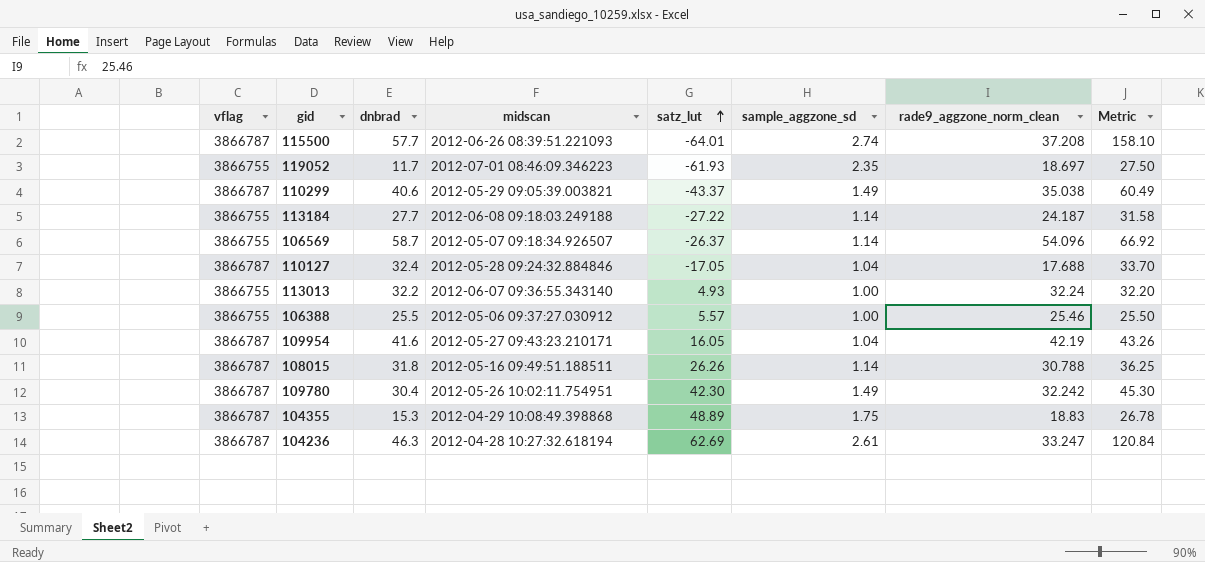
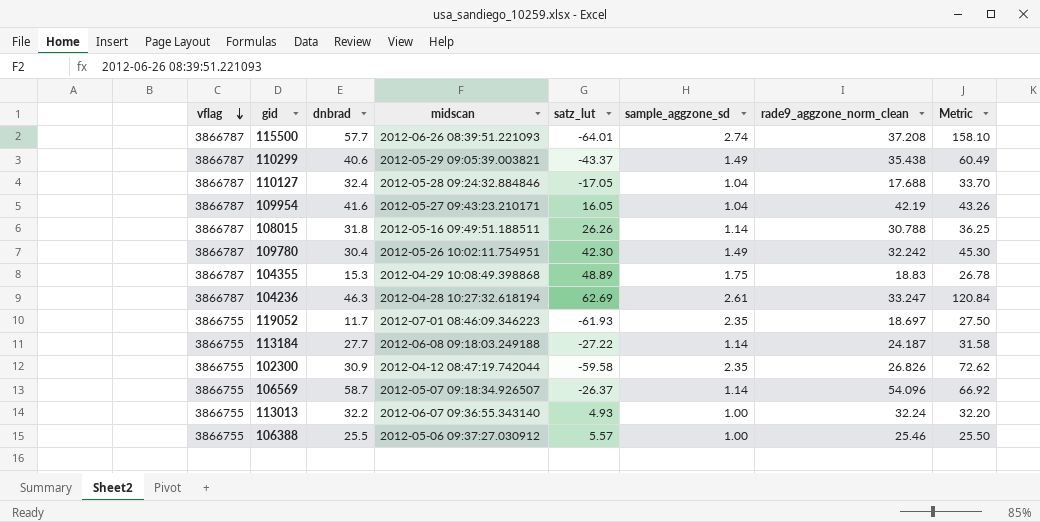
row order: satz_lut ascending -> vflag descending
110299 | rade9_aggzone_norm_clean: 35.038 -> 35.438
row 102300: none -> 3866755 | 30.9 | 2012-04-12 08:47:19.742044 | -59.58 | 2.35 | 26.826 | 72.62

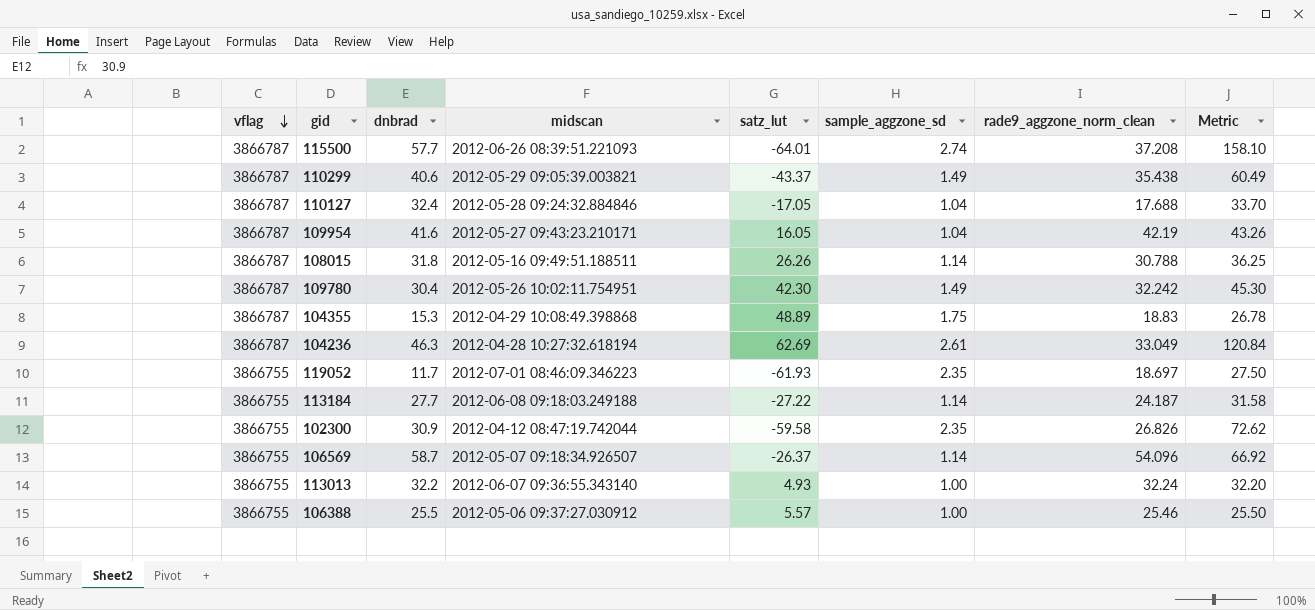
104236 | rade9_aggzone_norm_clean: 33.247 -> 33.049

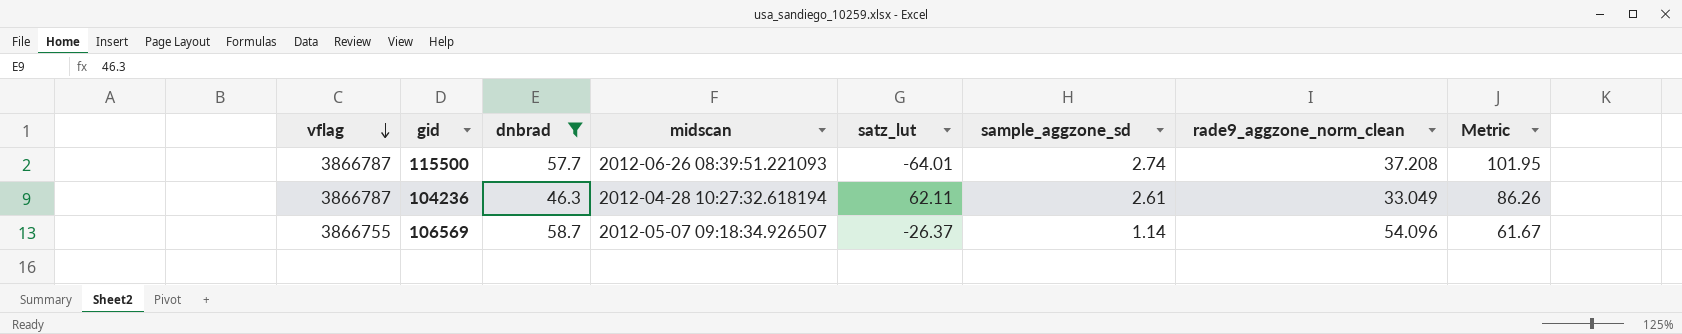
filter: none -> dnbrad >= 46.3
column Metric | formula: [dnbrad] * [sample_aggzone_sd] -> [sample_aggzone_sd] * [rade9_aggzone_norm_clean]
104236 | satz_lut: 62.69 -> 62.11

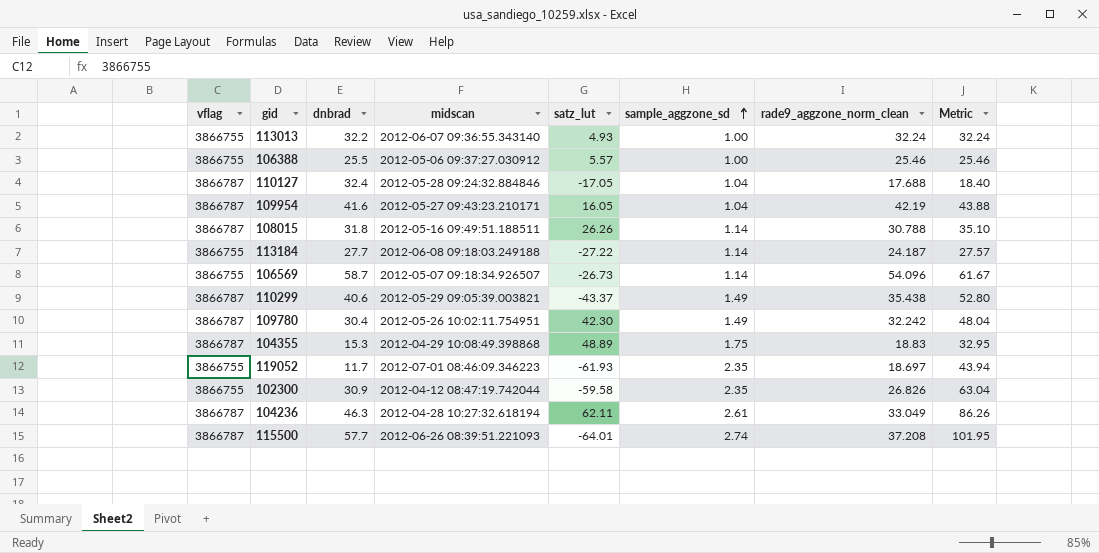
filter: dnbrad >= 46.3 -> none
row order: vflag descending -> sample_aggzone_sd ascending
106569 | satz_lut: -26.37 -> -26.73

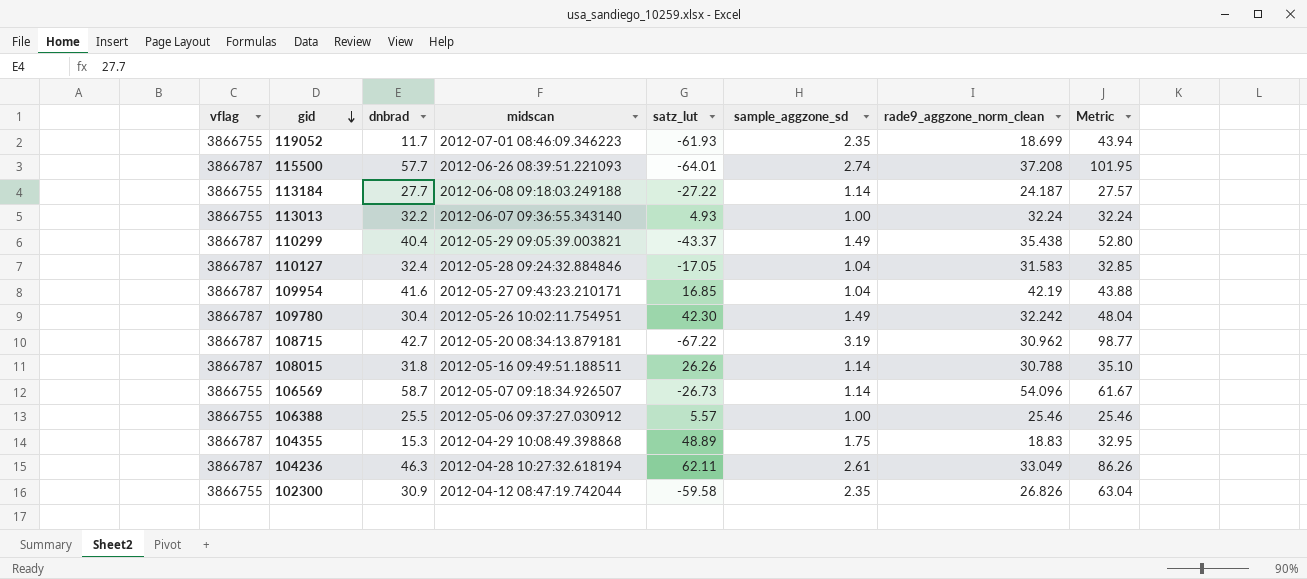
row order: sample_aggzone_sd ascending -> gid descending
119052 | rade9_aggzone_norm_clean: 18.697 -> 18.699
110299 | dnbrad: 40.6 -> 40.4
110127 | rade9_aggzone_norm_clean: 17.688 -> 31.583
110127 | Metric: 18.40 -> 32.85
109954 | satz_lut: 16.05 -> 16.85
row 108715: none -> 3866787 | 42.7 | 2012-05-20 08:34:13.879181 | -67.22 | 3.19 | 30.962 | 98.77

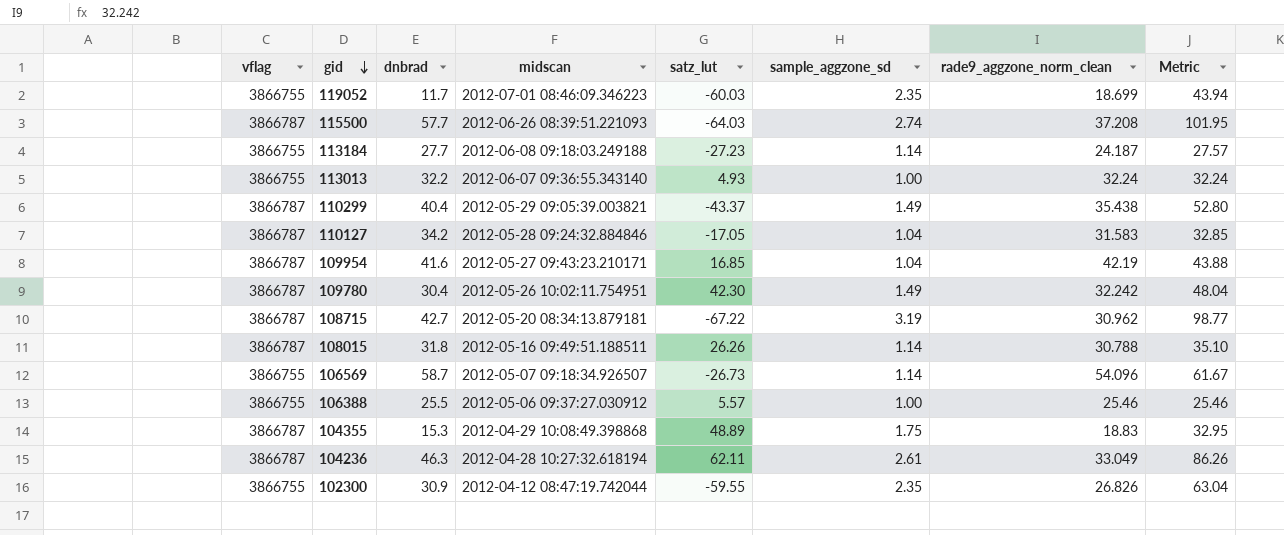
119052 | satz_lut: -61.93 -> -60.03
115500 | satz_lut: -64.01 -> -64.03
113184 | satz_lut: -27.22 -> -27.23
110127 | dnbrad: 32.4 -> 34.2
102300 | satz_lut: -59.58 -> -59.55

